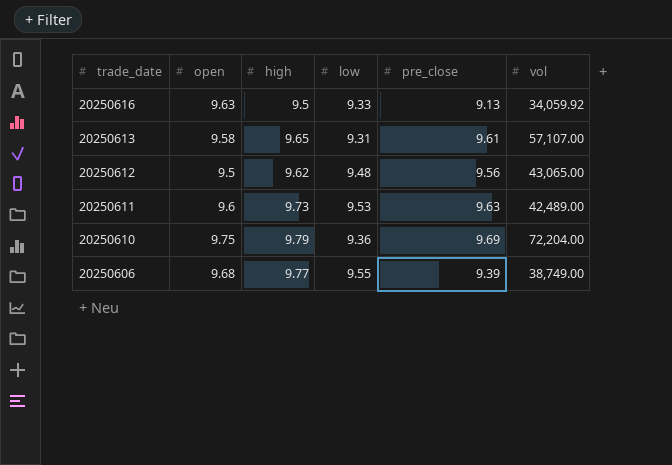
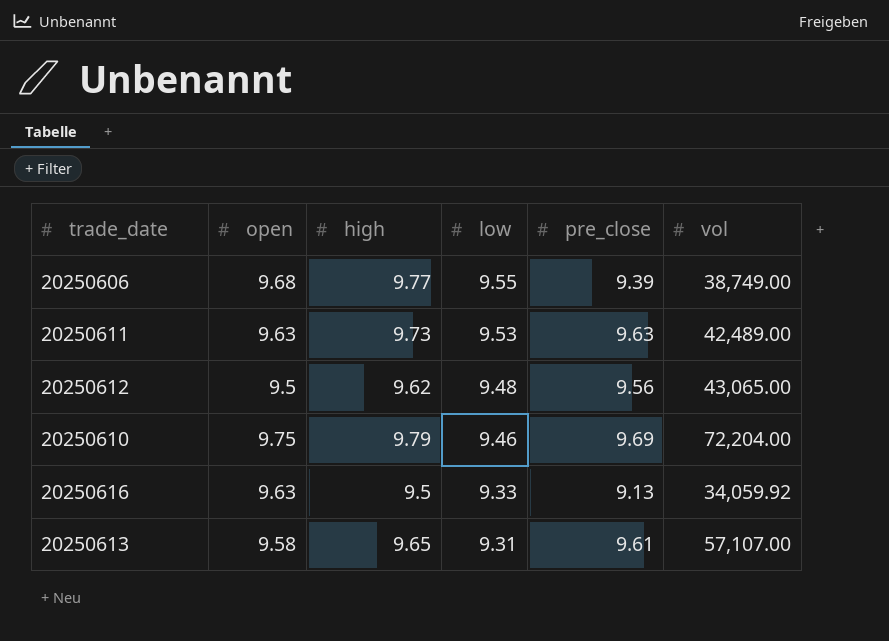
row order: trade_date descending -> low descending
20250611 | open: 9.6 -> 9.63
20250610 | low: 9.36 -> 9.46

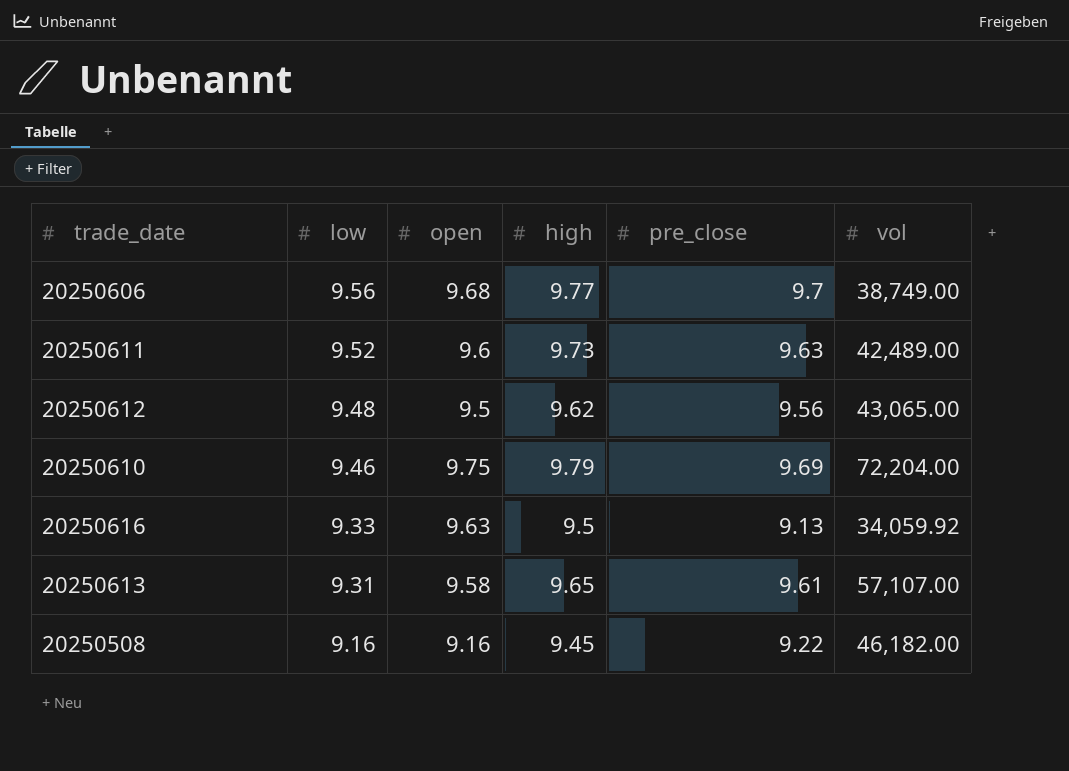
column low | position: 4 -> 2
20250606 | low: 9.55 -> 9.56
20250606 | pre_close: 9.39 -> 9.7
20250611 | low: 9.53 -> 9.52
20250611 | open: 9.63 -> 9.6
row 20250508: none -> 9.16 | 9.16 | 9.45 | 9.22 | 46,182.00

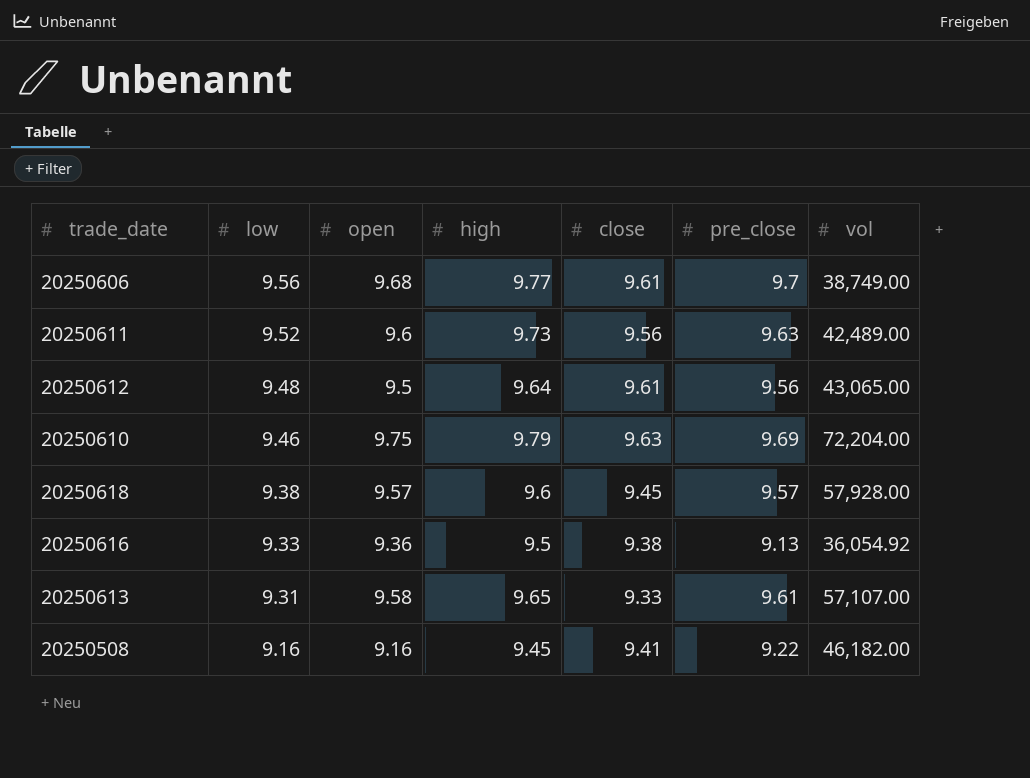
column close | position: none -> 5
20250612 | high: 9.62 -> 9.64
row 20250618: none -> 9.38 | 9.57 | 9.6 | 9.45 | 9.57 | 57,928.00
20250616 | open: 9.63 -> 9.36
20250616 | vol: 34,059.92 -> 36,054.92

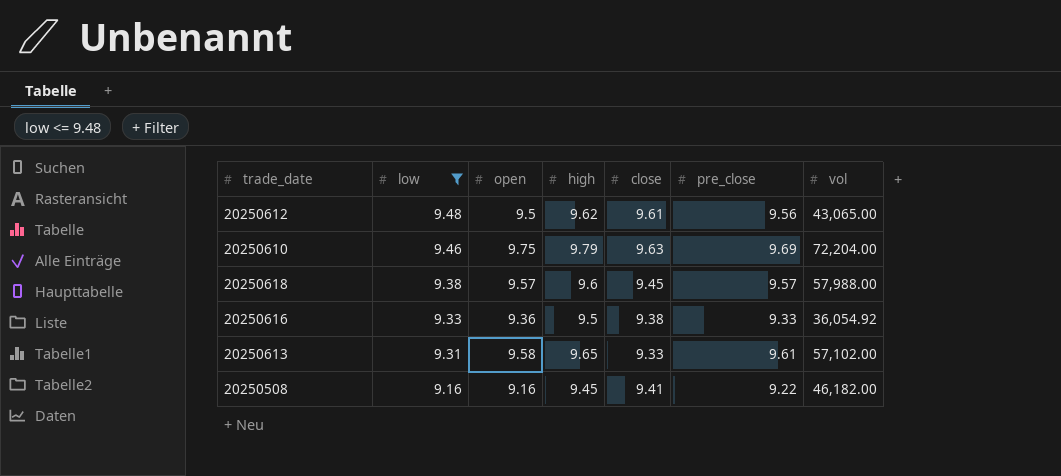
filter: none -> low <= 9.48
20250612 | high: 9.64 -> 9.62
20250618 | vol: 57,928.00 -> 57,988.00
20250616 | pre_close: 9.13 -> 9.33
20250613 | vol: 57,107.00 -> 57,102.00

